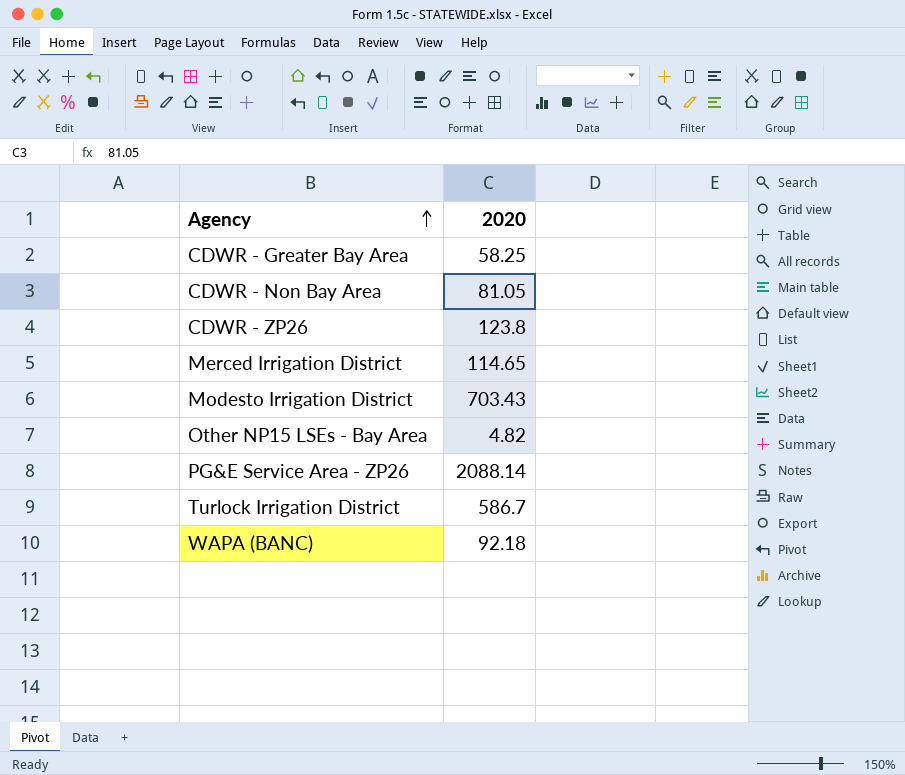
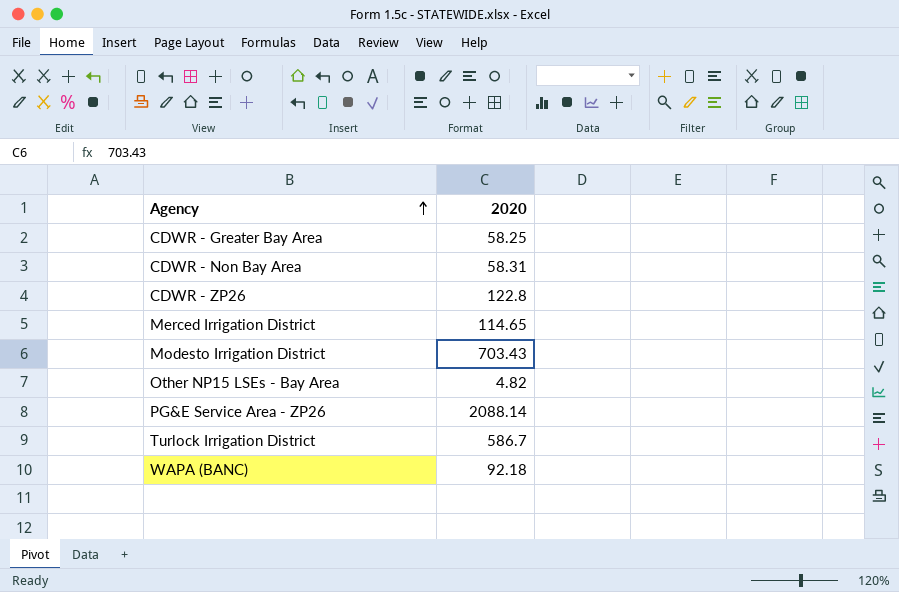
CDWR - Non Bay Area | 2020: 81.05 -> 58.31
CDWR - ZP26 | 2020: 123.8 -> 122.8

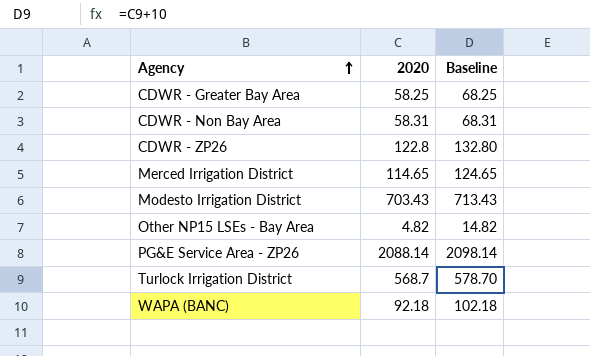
column Baseline | formula: none -> [2020] + 10
Turlock Irrigation District | 2020: 586.7 -> 568.7

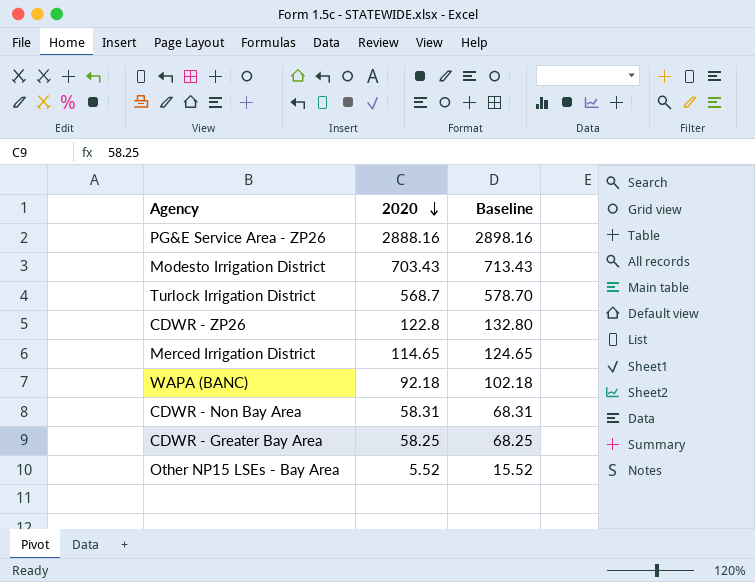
row order: Agency ascending -> 2020 descending
PG&E Service Area - ZP26 | 2020: 2088.14 -> 2888.16
PG&E Service Area - ZP26 | Baseline: 2098.14 -> 2898.16
Other NP15 LSEs - Bay Area | 2020: 4.82 -> 5.52
Other NP15 LSEs - Bay Area | Baseline: 14.82 -> 15.52

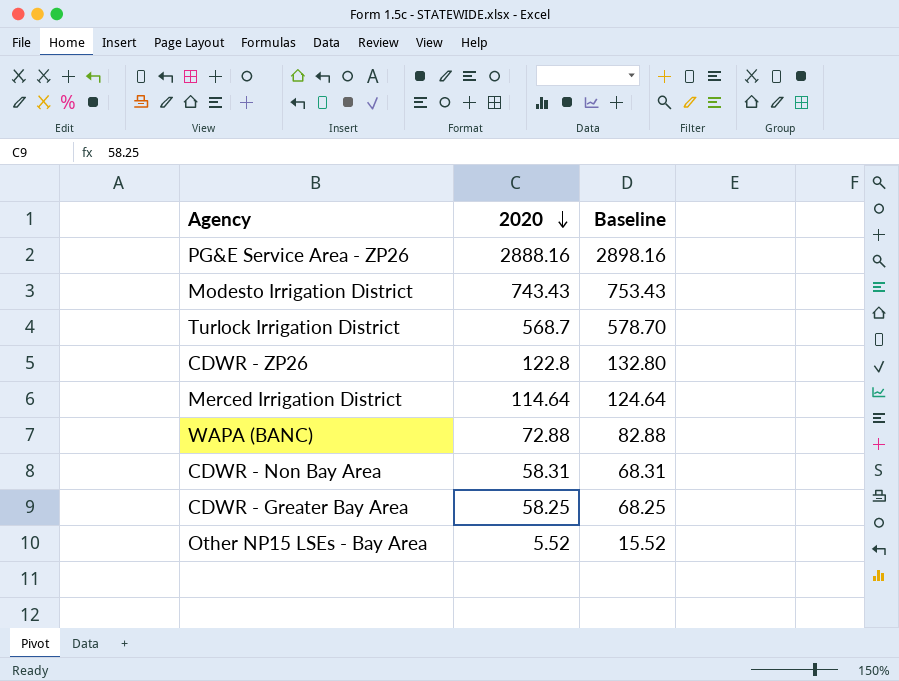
Modesto Irrigation District | 2020: 703.43 -> 743.43
Modesto Irrigation District | Baseline: 713.43 -> 753.43
Merced Irrigation District | 2020: 114.65 -> 114.64
Merced Irrigation District | Baseline: 124.65 -> 124.64
WAPA (BANC) | 2020: 92.18 -> 72.88
WAPA (BANC) | Baseline: 102.18 -> 82.88

